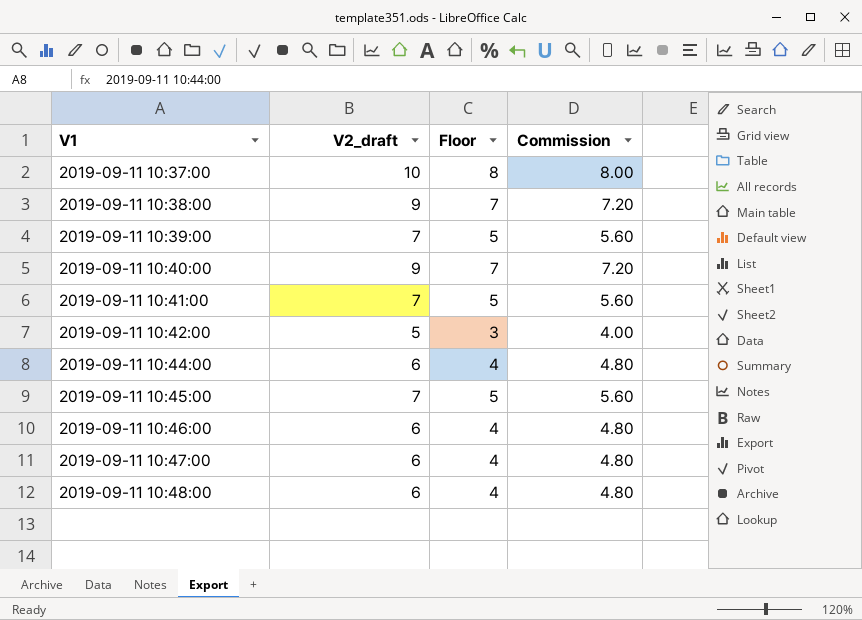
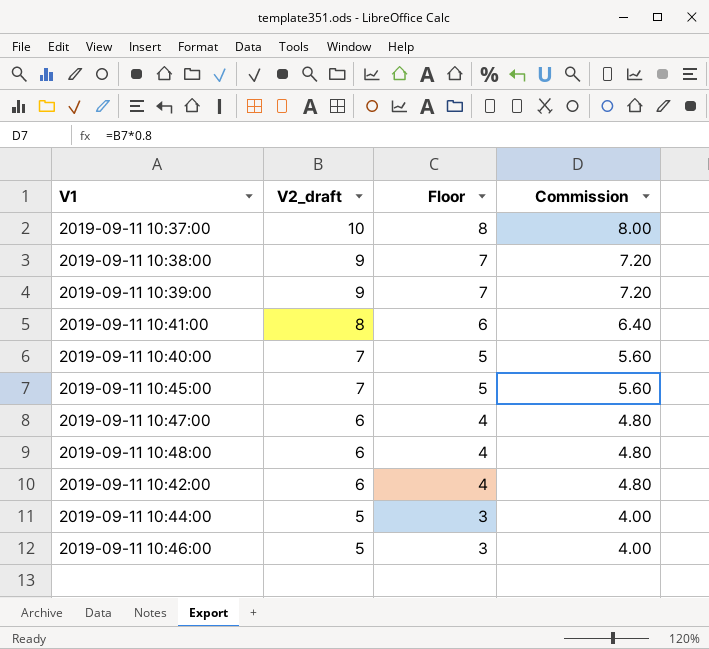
row order: V1 ascending -> V2_draft descending
2019-09-11 10:39:00 | V2_draft: 7 -> 9
2019-09-11 10:39:00 | Floor: 5 -> 7
2019-09-11 10:39:00 | Commission: 5.60 -> 7.20
2019-09-11 10:41:00 | V2_draft: 7 -> 8
2019-09-11 10:41:00 | Floor: 5 -> 6
2019-09-11 10:41:00 | Commission: 5.60 -> 6.40
2019-09-11 10:40:00 | V2_draft: 9 -> 7
2019-09-11 10:40:00 | Floor: 7 -> 5
2019-09-11 10:40:00 | Commission: 7.20 -> 5.60
2019-09-11 10:42:00 | V2_draft: 5 -> 6
2019-09-11 10:42:00 | Floor: 3 -> 4
2019-09-11 10:42:00 | Commission: 4.00 -> 4.80
2019-09-11 10:44:00 | V2_draft: 6 -> 5
2019-09-11 10:44:00 | Floor: 4 -> 3
2019-09-11 10:44:00 | Commission: 4.80 -> 4.00
2019-09-11 10:46:00 | V2_draft: 6 -> 5
2019-09-11 10:46:00 | Floor: 4 -> 3
2019-09-11 10:46:00 | Commission: 4.80 -> 4.00

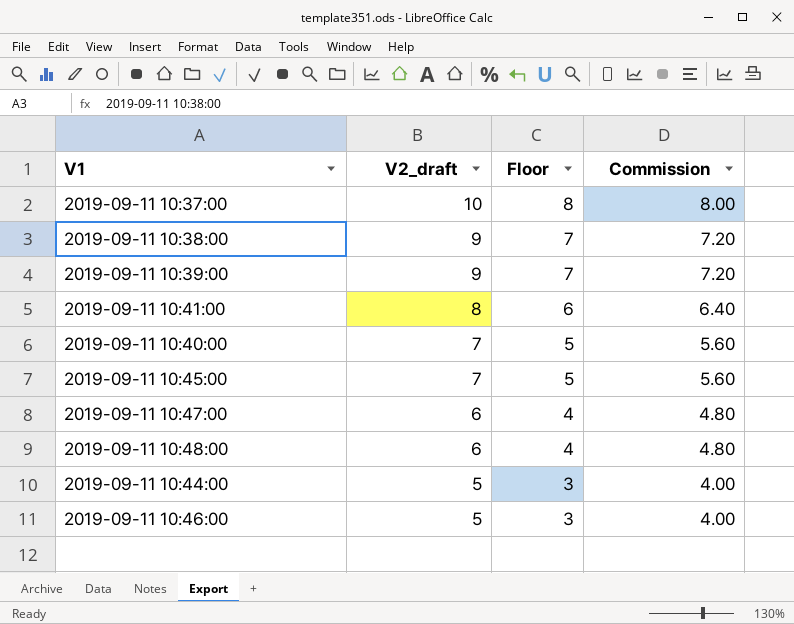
row 2019-09-11 10:42:00: 6 | 4 | 4.80 -> none

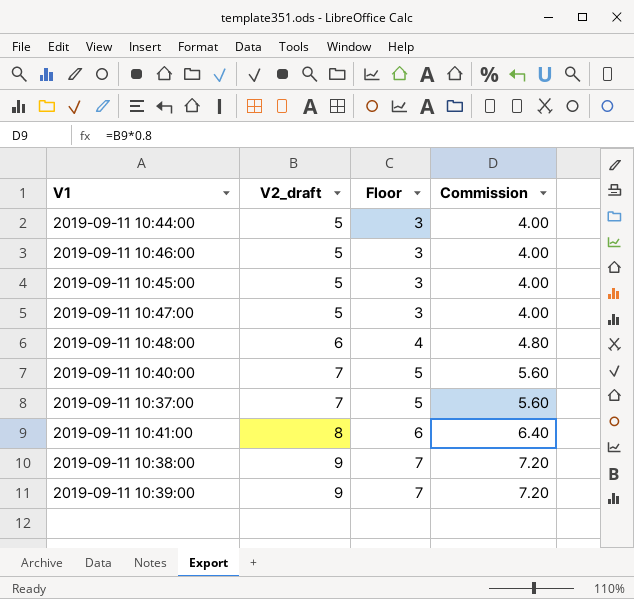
row order: V2_draft descending -> V2_draft ascending
2019-09-11 10:45:00 | V2_draft: 7 -> 5
2019-09-11 10:45:00 | Floor: 5 -> 3
2019-09-11 10:45:00 | Commission: 5.60 -> 4.00
2019-09-11 10:47:00 | V2_draft: 6 -> 5
2019-09-11 10:47:00 | Floor: 4 -> 3
2019-09-11 10:47:00 | Commission: 4.80 -> 4.00
2019-09-11 10:37:00 | V2_draft: 10 -> 7
2019-09-11 10:37:00 | Floor: 8 -> 5
2019-09-11 10:37:00 | Commission: 8.00 -> 5.60

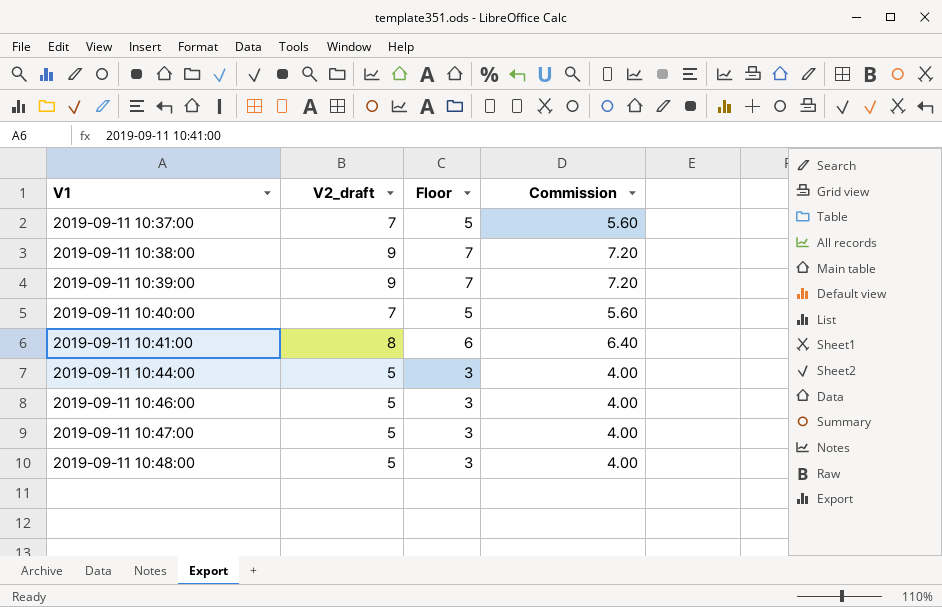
row order: V2_draft ascending -> V1 ascending
row 2019-09-11 10:45:00: 5 | 3 | 4.00 -> none
2019-09-11 10:48:00 | V2_draft: 6 -> 5
2019-09-11 10:48:00 | Floor: 4 -> 3
2019-09-11 10:48:00 | Commission: 4.80 -> 4.00

